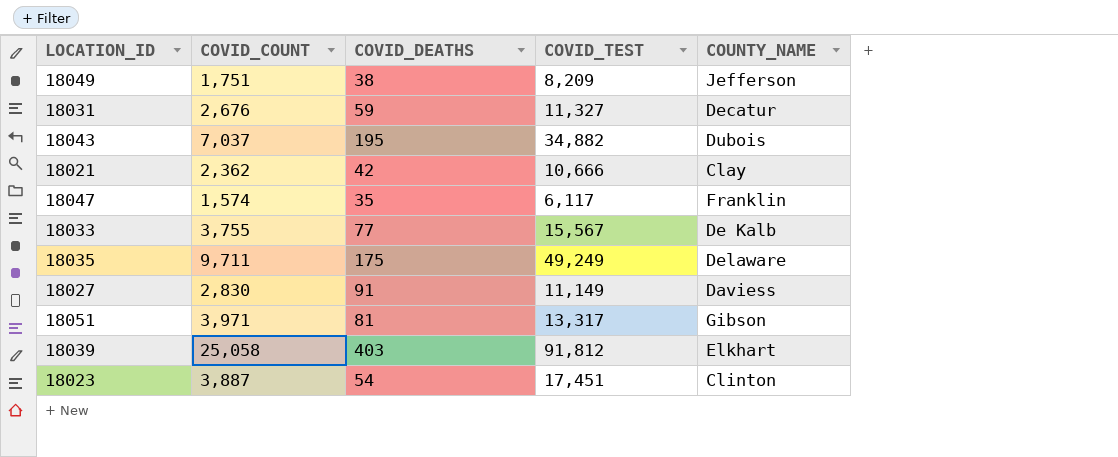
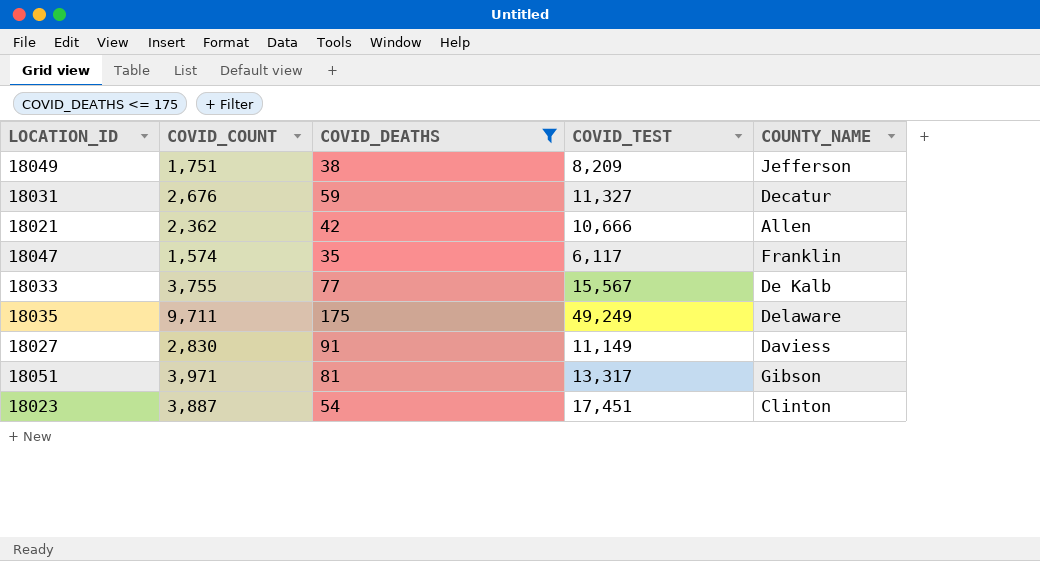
filter: none -> COVID_DEATHS <= 175
18021 | COUNTY_NAME: Clay -> Allen

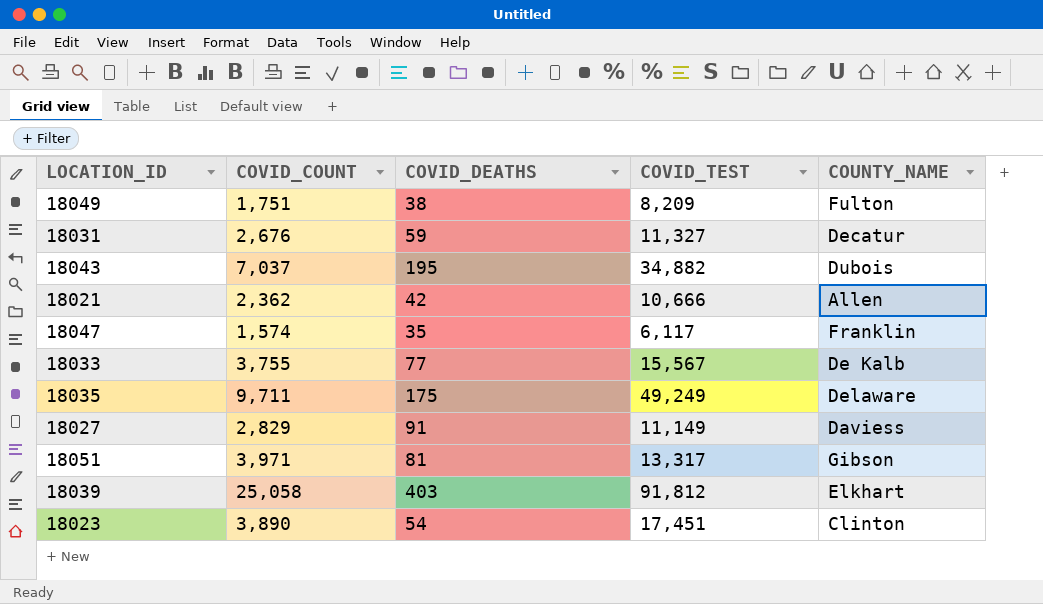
filter: COVID_DEATHS <= 175 -> none
18049 | COUNTY_NAME: Jefferson -> Fulton
18027 | COVID_COUNT: 2,830 -> 2,829
18023 | COVID_COUNT: 3,887 -> 3,890

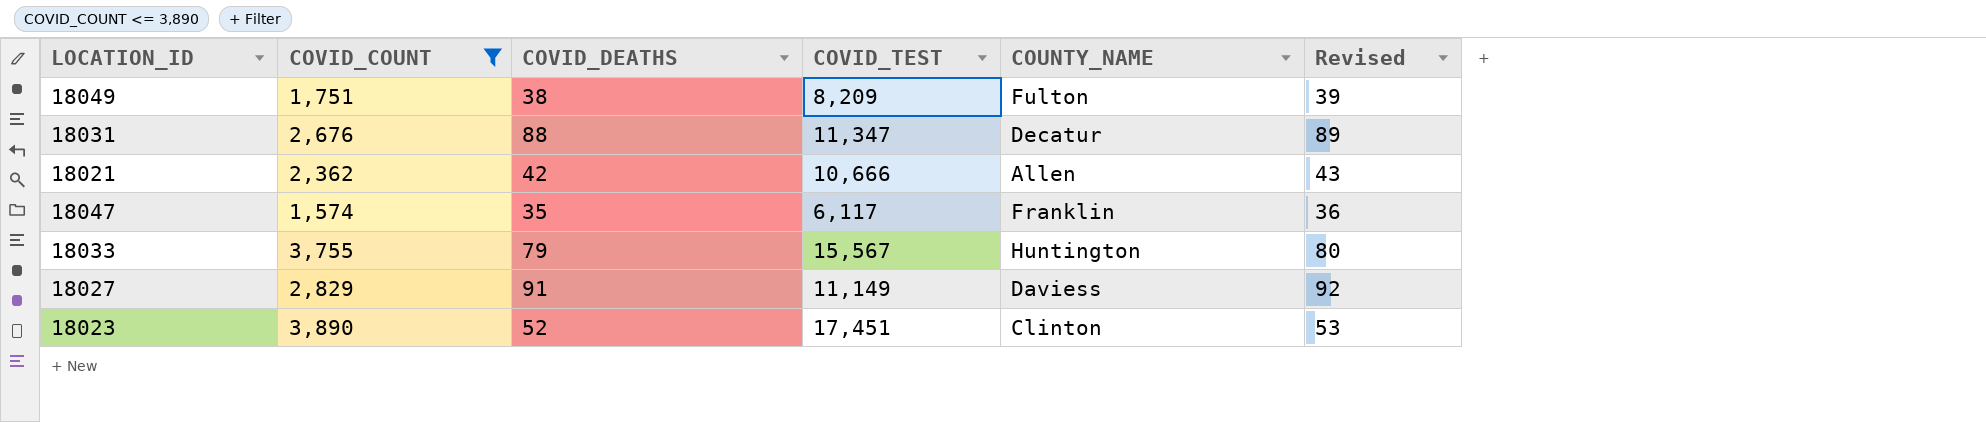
filter: none -> COVID_COUNT <= 3,890
column Revised | formula: none -> [COVID_DEATHS] + 1
18031 | COVID_DEATHS: 59 -> 88
18031 | COVID_TEST: 11,327 -> 11,347
18033 | COVID_DEATHS: 77 -> 79
18033 | COUNTY_NAME: De Kalb -> Huntington
18023 | COVID_DEATHS: 54 -> 52

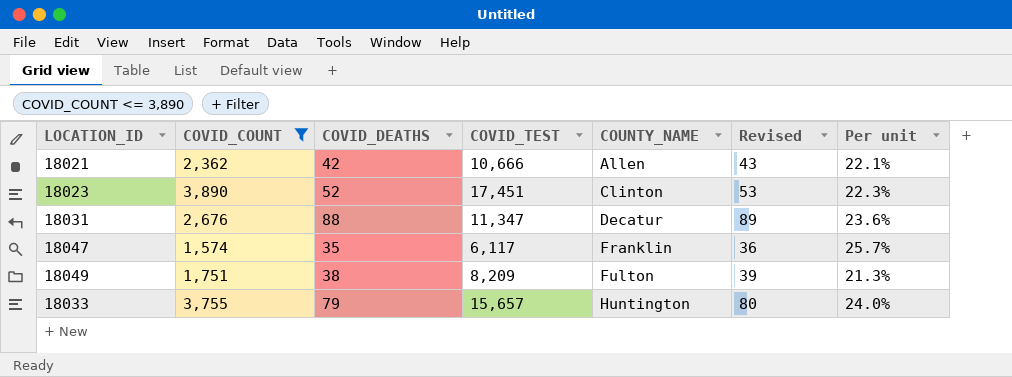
row order: none -> COUNTY_NAME ascending
column Per unit | formula: none -> [COVID_COUNT] / [COVID_TEST]
row 18027: 2,829 | 91 | 11,149 | Daviess | 92 -> none
18033 | COVID_TEST: 15,567 -> 15,657

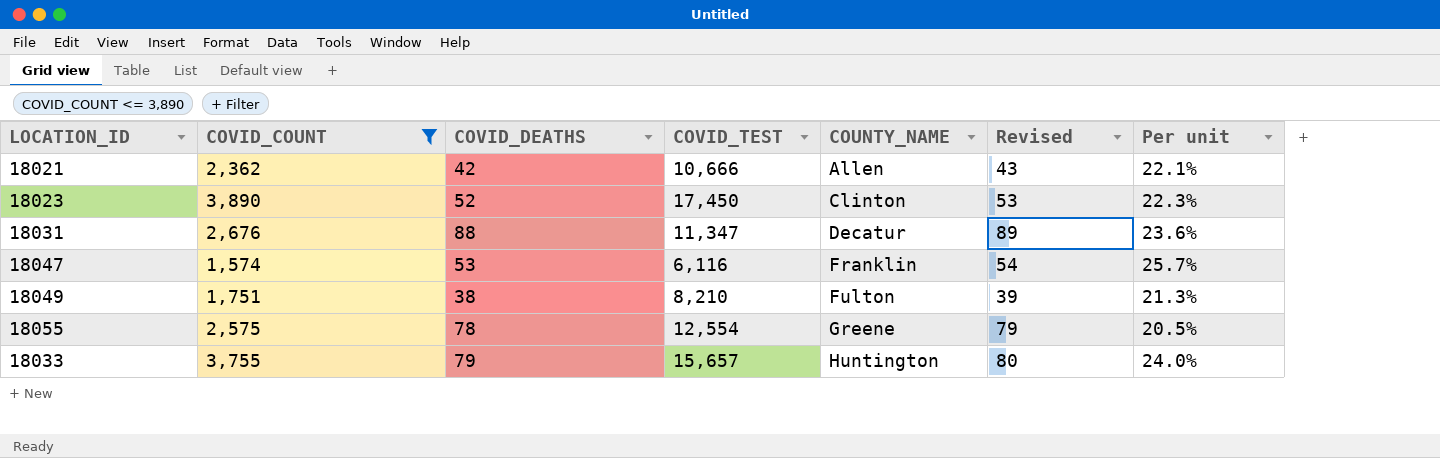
18023 | COVID_TEST: 17,451 -> 17,450
18047 | COVID_DEATHS: 35 -> 53
18047 | COVID_TEST: 6,117 -> 6,116
18047 | Revised: 36 -> 54
18049 | COVID_TEST: 8,209 -> 8,210
row 18055: none -> 2,575 | 78 | 12,554 | Greene | 79 | 20.5%

